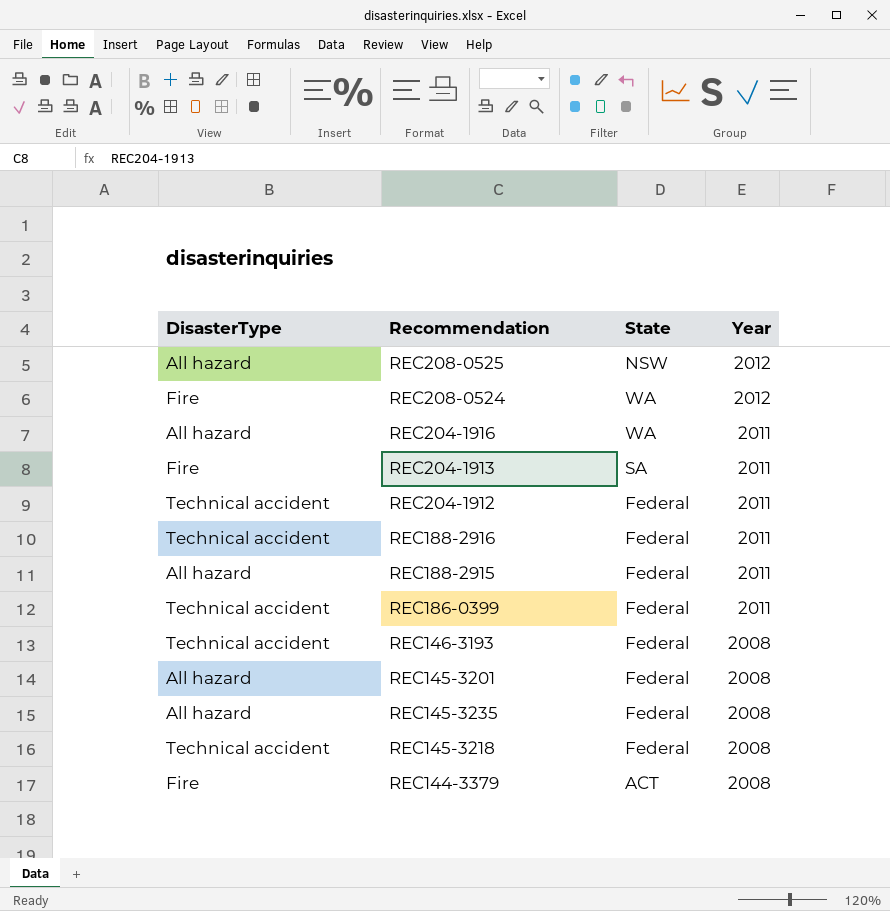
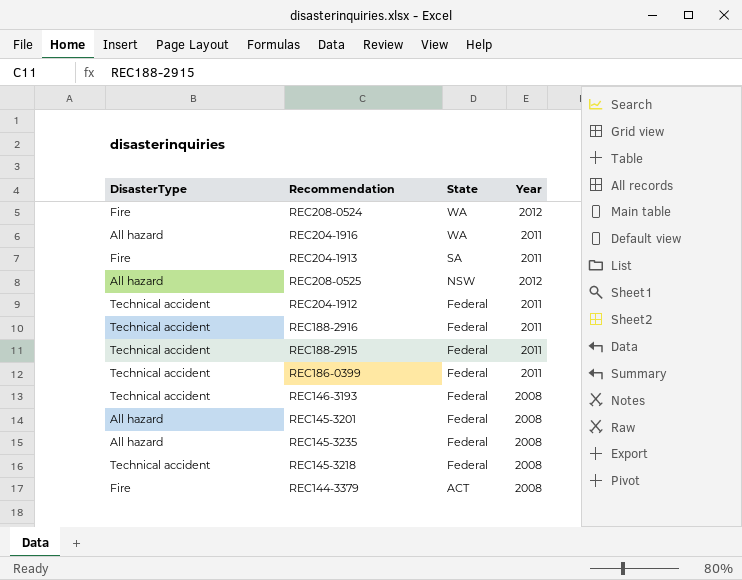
row order: Year descending -> State descending
REC188-2915 | DisasterType: All hazard -> Technical accident

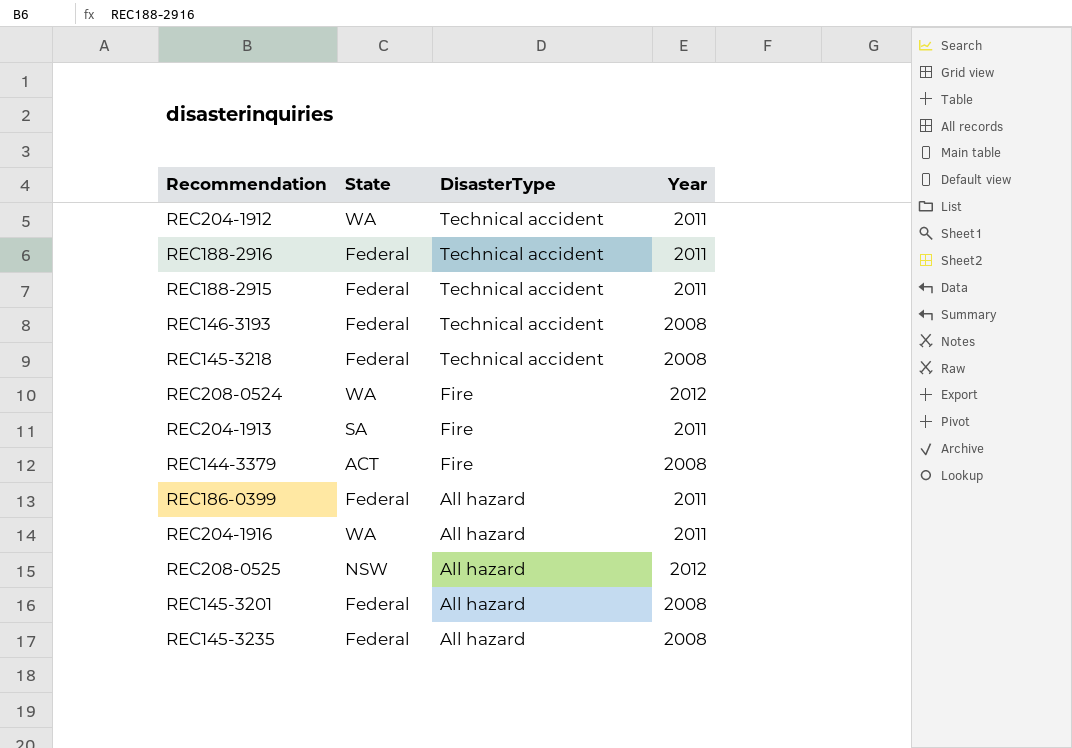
row order: State descending -> DisasterType descending
column DisasterType | position: 1 -> 3
REC204-1912 | State: Federal -> WA
REC186-0399 | DisasterType: Technical accident -> All hazard

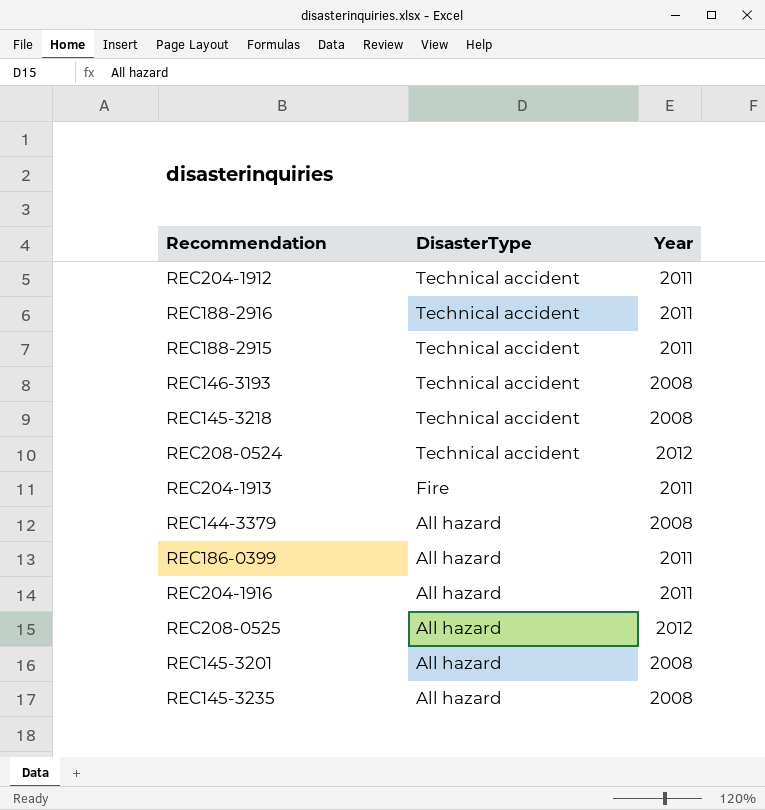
column State | position: 2 -> none
REC208-0524 | DisasterType: Fire -> Technical accident
REC144-3379 | DisasterType: Fire -> All hazard

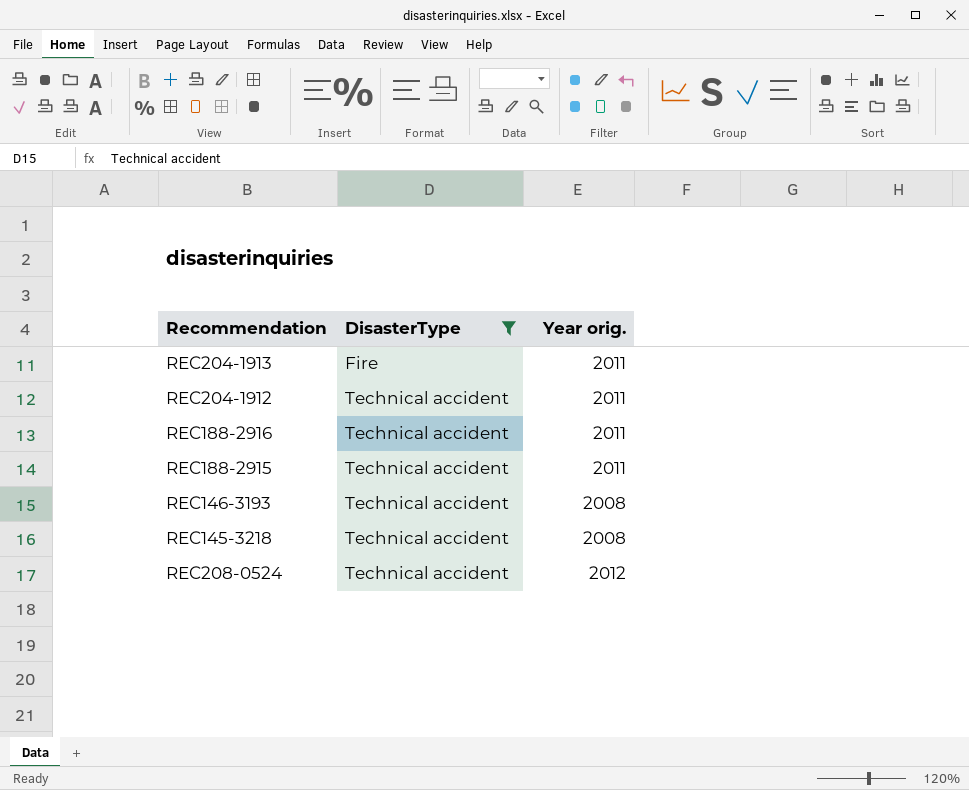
filter: none -> DisasterType != All hazard
row order: DisasterType descending -> DisasterType ascending
column name: Year -> Year orig.

